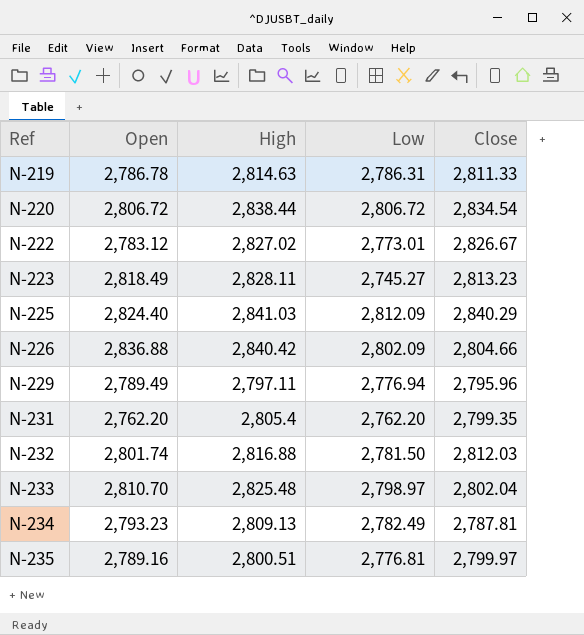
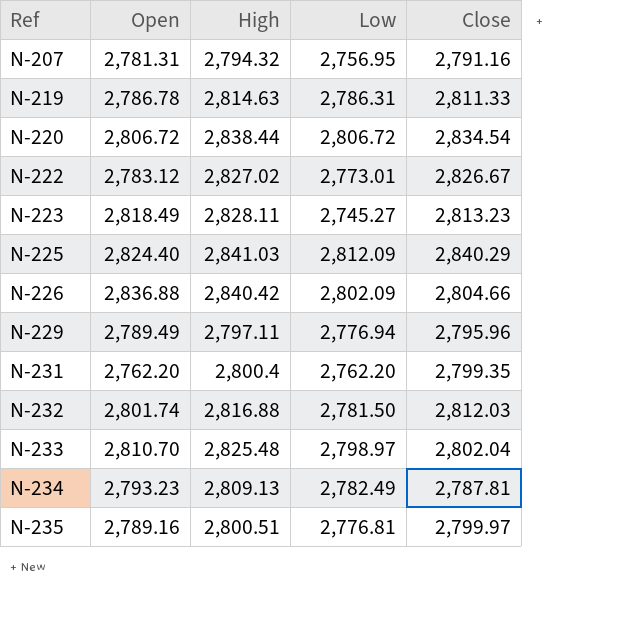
row N-207: none -> 2,781.31 | 2,794.32 | 2,756.95 | 2,791.16
N-231 | High: 2,805.4 -> 2,800.4

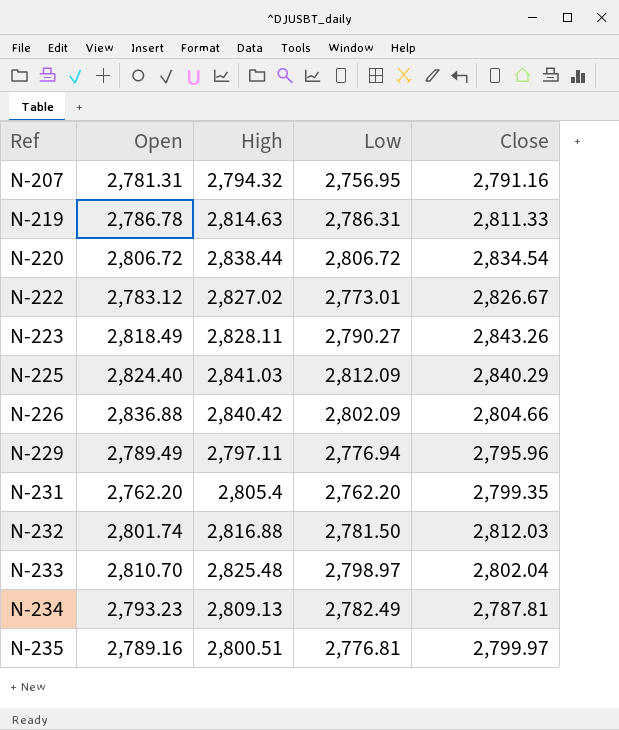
N-223 | Low: 2,745.27 -> 2,790.27
N-223 | Close: 2,813.23 -> 2,843.26
N-231 | High: 2,800.4 -> 2,805.4

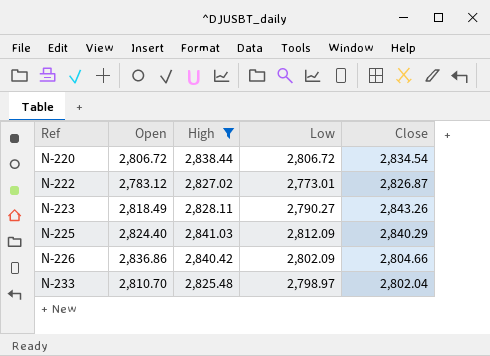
filter: none -> High >= 2,825.48
N-222 | Close: 2,826.67 -> 2,826.87
N-226 | Open: 2,836.88 -> 2,836.86

